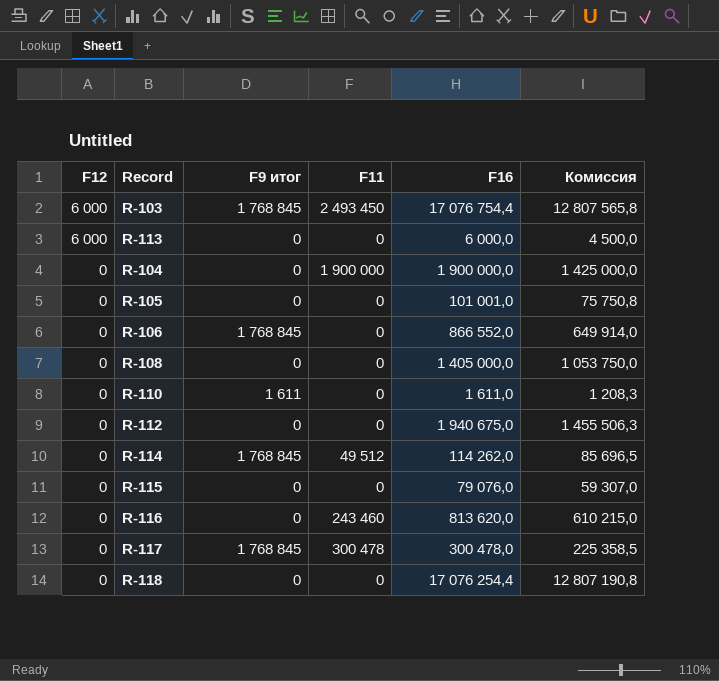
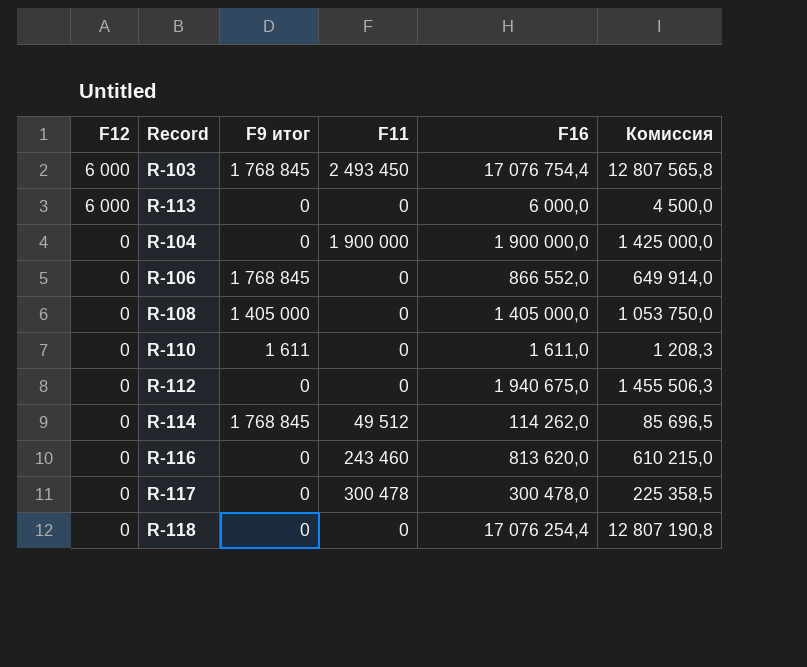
row R-105: 0 | 0 | 0 | 101 001,0 | 75 750,8 -> none
row R-115: 0 | 0 | 0 | 79 076,0 | 59 307,0 -> none
R-108 | F9 итог: 0 -> 1 405 000
R-117 | F9 итог: 1 768 845 -> 0

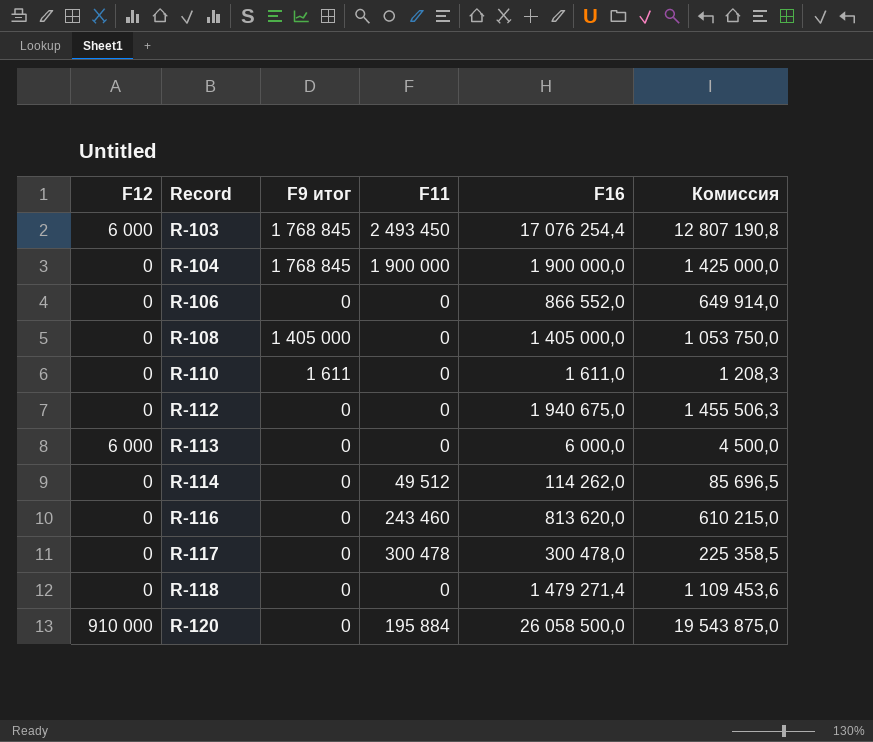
row order: F12 descending -> Record ascending
R-103 | F16: 17 076 754,4 -> 17 076 254,4
R-103 | Комиссия: 12 807 565,8 -> 12 807 190,8
R-104 | F9 итог: 0 -> 1 768 845
R-106 | F9 итог: 1 768 845 -> 0
R-114 | F9 итог: 1 768 845 -> 0
R-118 | F16: 17 076 254,4 -> 1 479 271,4
R-118 | Комиссия: 12 807 190,8 -> 1 109 453,6
row R-120: none -> 910 000 | 0 | 195 884 | 26 058 500,0 | 19 543 875,0

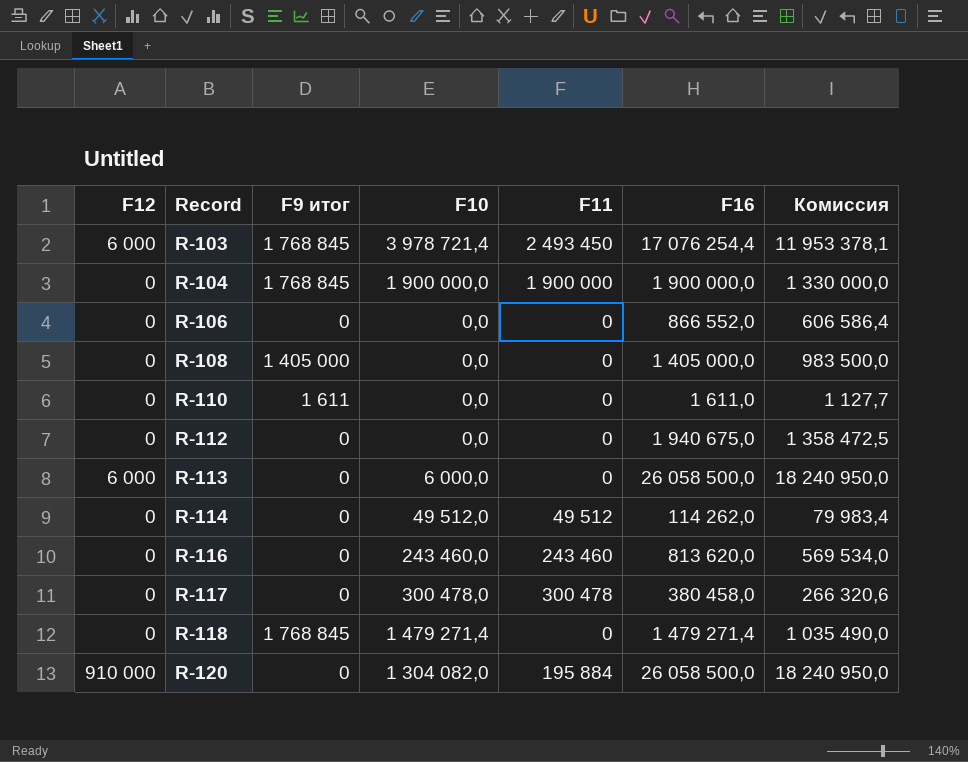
column F10 | position: none -> 4
column Комиссия | formula: [F16] * 0,75 -> [F16] * 0,7
R-113 | F16: 6 000,0 -> 26 058 500,0
R-117 | F16: 300 478,0 -> 380 458,0
R-118 | F9 итог: 0 -> 1 768 845

